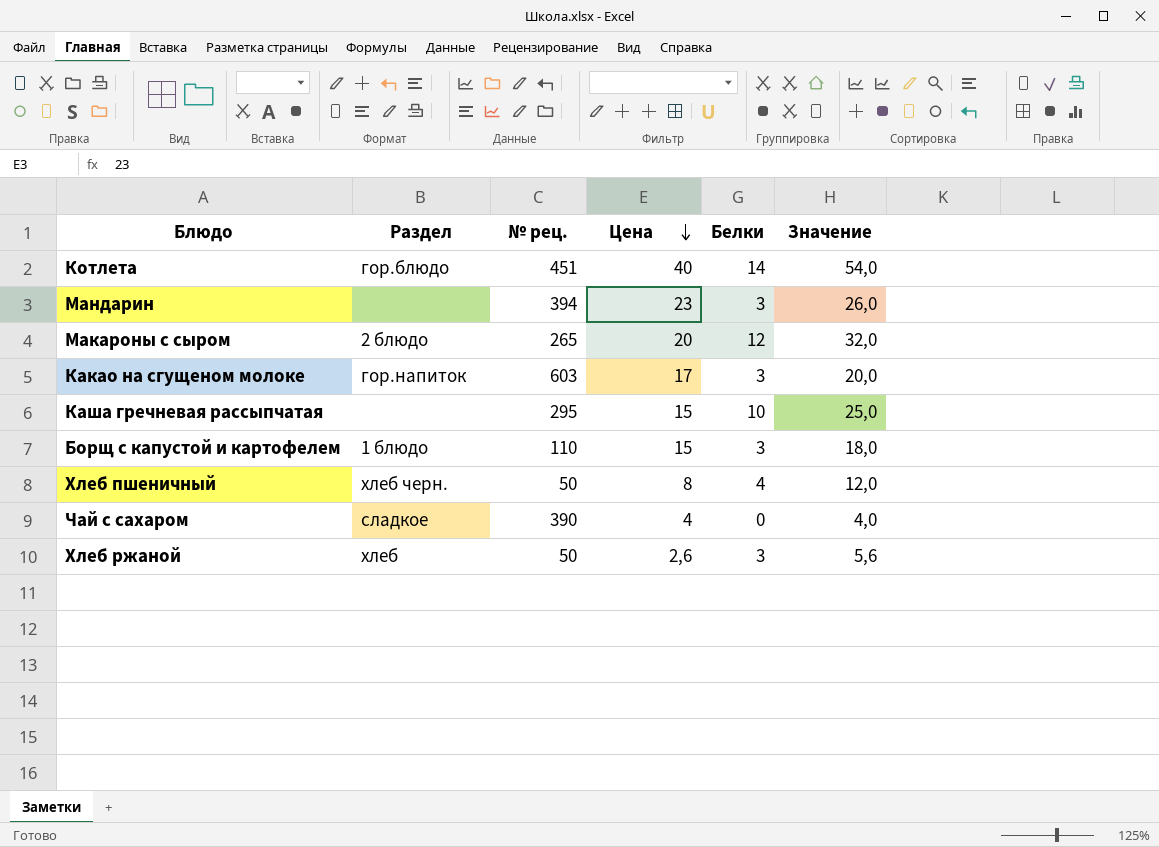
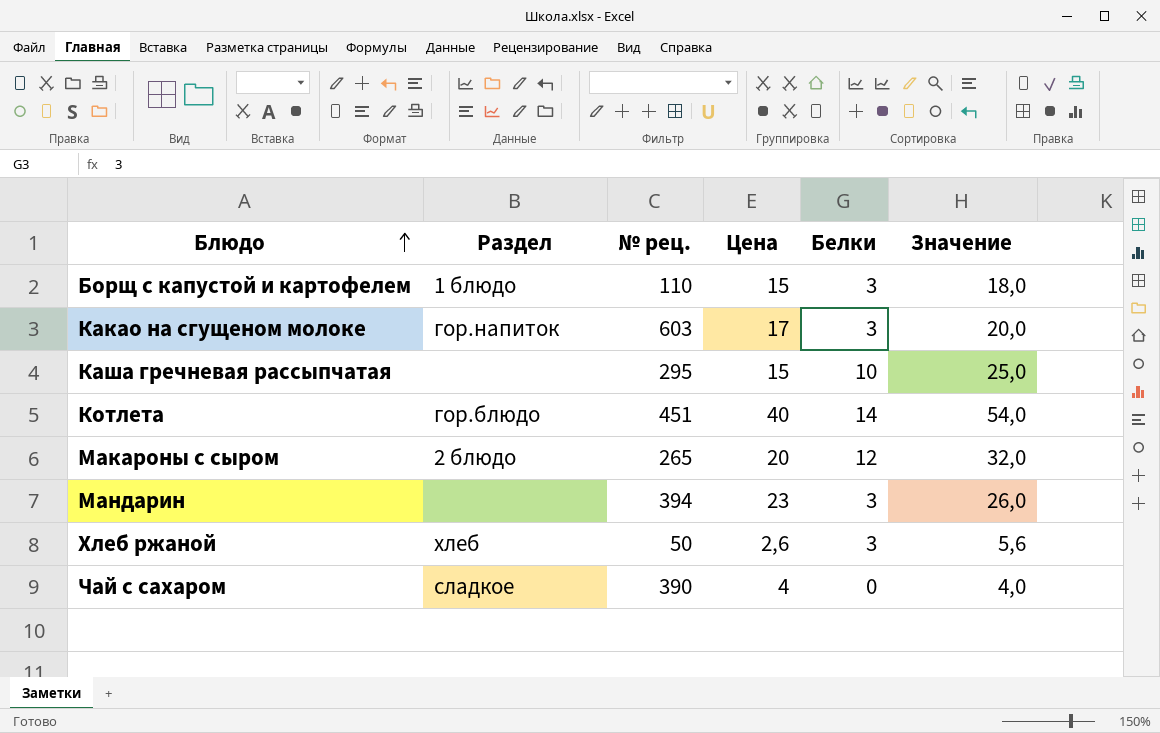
row order: Цена descending -> Блюдо ascending
row Хлеб пшеничный: хлеб черн. | 50 | 8 | 4 | 12,0 -> none

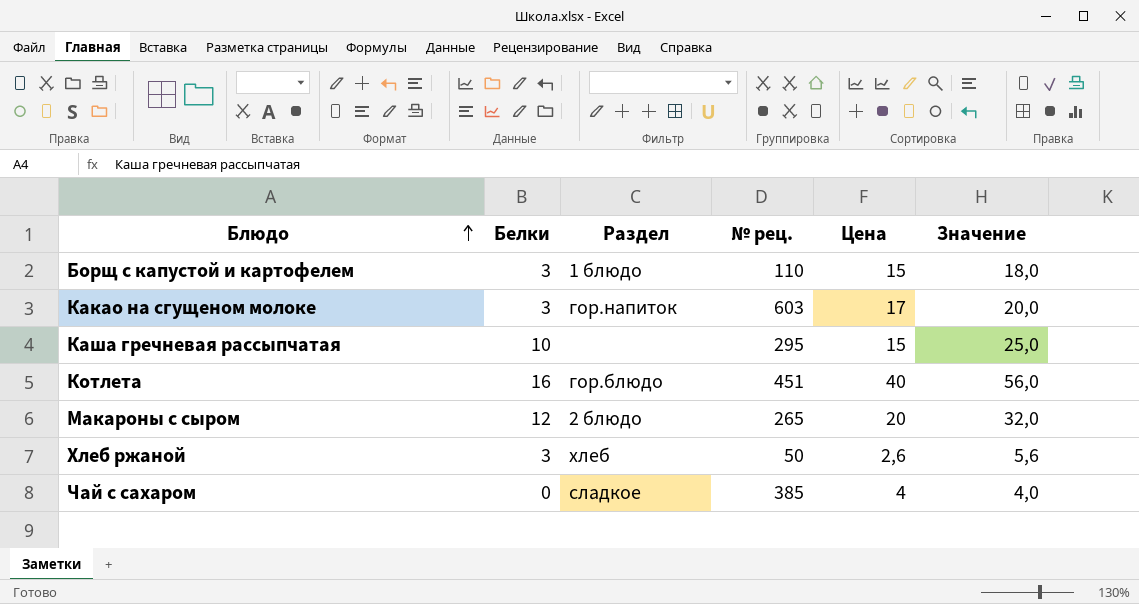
column Белки | position: 5 -> 2
row Мандарин: none | 394 | 23 | 3 | 26,0 -> none
Котлета | Белки: 14 -> 16
Котлета | Значение: 54,0 -> 56,0
Чай с сахаром | № рец.: 390 -> 385

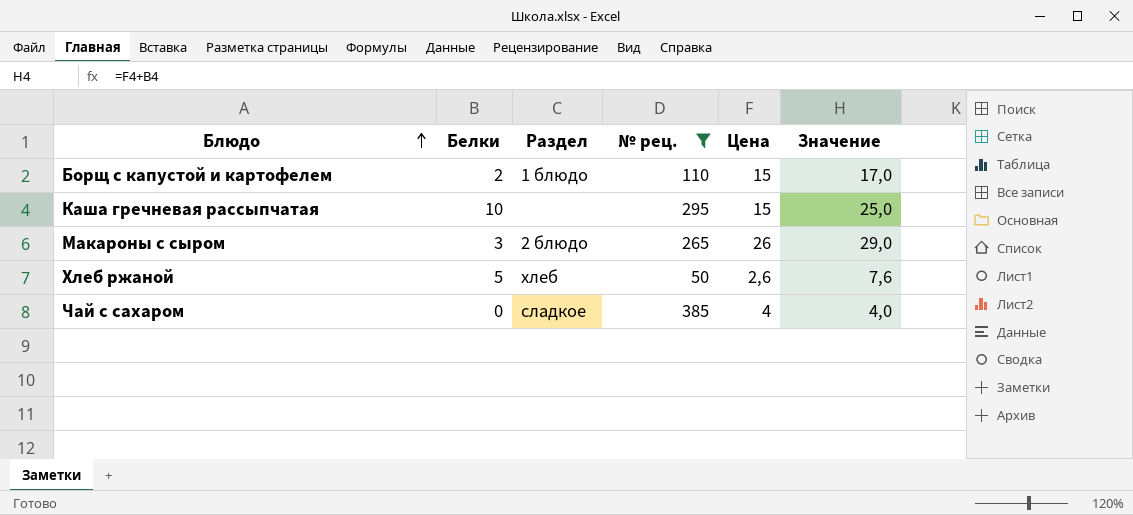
filter: none -> № рец. <= 385
Борщ с капустой и картофелем | Белки: 3 -> 2
Борщ с капустой и картофелем | Значение: 18,0 -> 17,0
Макароны с сыром | Белки: 12 -> 3
Макароны с сыром | Цена: 20 -> 26
Макароны с сыром | Значение: 32,0 -> 29,0
Хлеб ржаной | Белки: 3 -> 5
Хлеб ржаной | Значение: 5,6 -> 7,6

